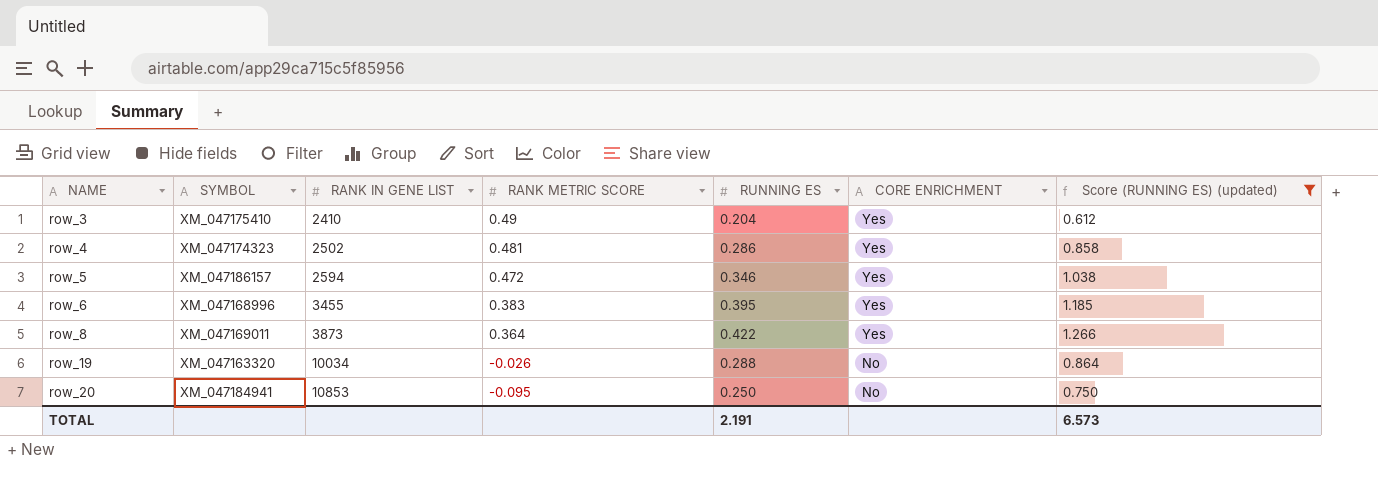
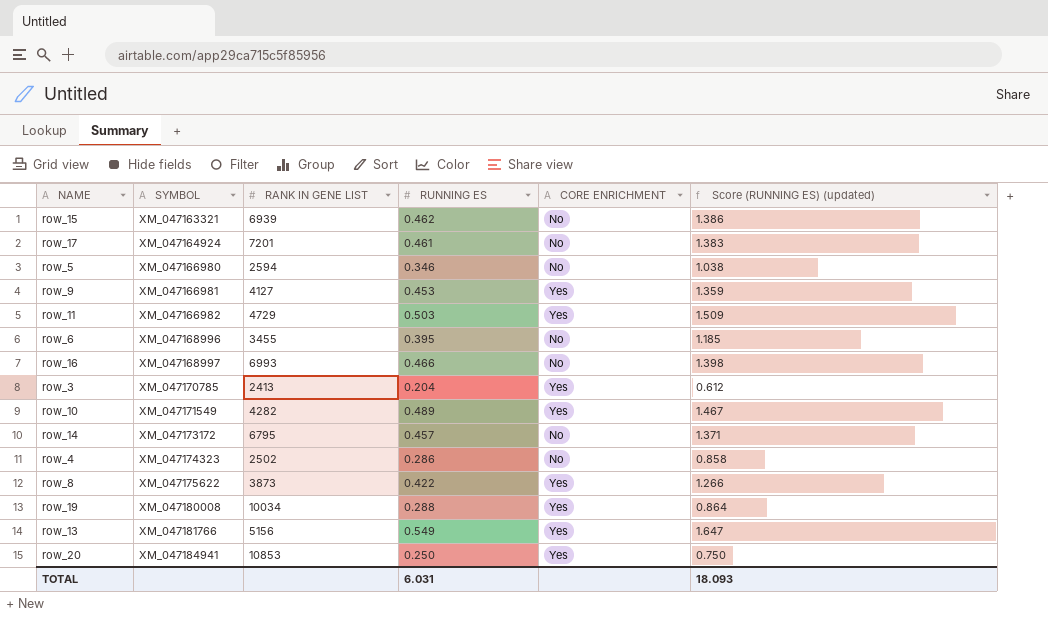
filter: Score (RUNNING ES) (updated) <= 1.266 -> none
row order: NAME ascending -> SYMBOL ascending
column RANK METRIC SCORE | position: 4 -> none
row_5 | SYMBOL: XM_047186157 -> XM_047166980
row_5 | CORE ENRICHMENT: Yes -> No
row_6 | CORE ENRICHMENT: Yes -> No
row_3 | SYMBOL: XM_047175410 -> XM_047170785
row_3 | RANK IN GENE LIST: 2410 -> 2413
row_4 | CORE ENRICHMENT: Yes -> No
row_8 | SYMBOL: XM_047169011 -> XM_047175622
row_19 | SYMBOL: XM_047163320 -> XM_047180008
row_19 | CORE ENRICHMENT: No -> Yes
row_20 | CORE ENRICHMENT: No -> Yes
TOTAL | RUNNING ES: 2.191 -> 6.031
TOTAL | Score (RUNNING ES) (updated): 6.573 -> 18.093

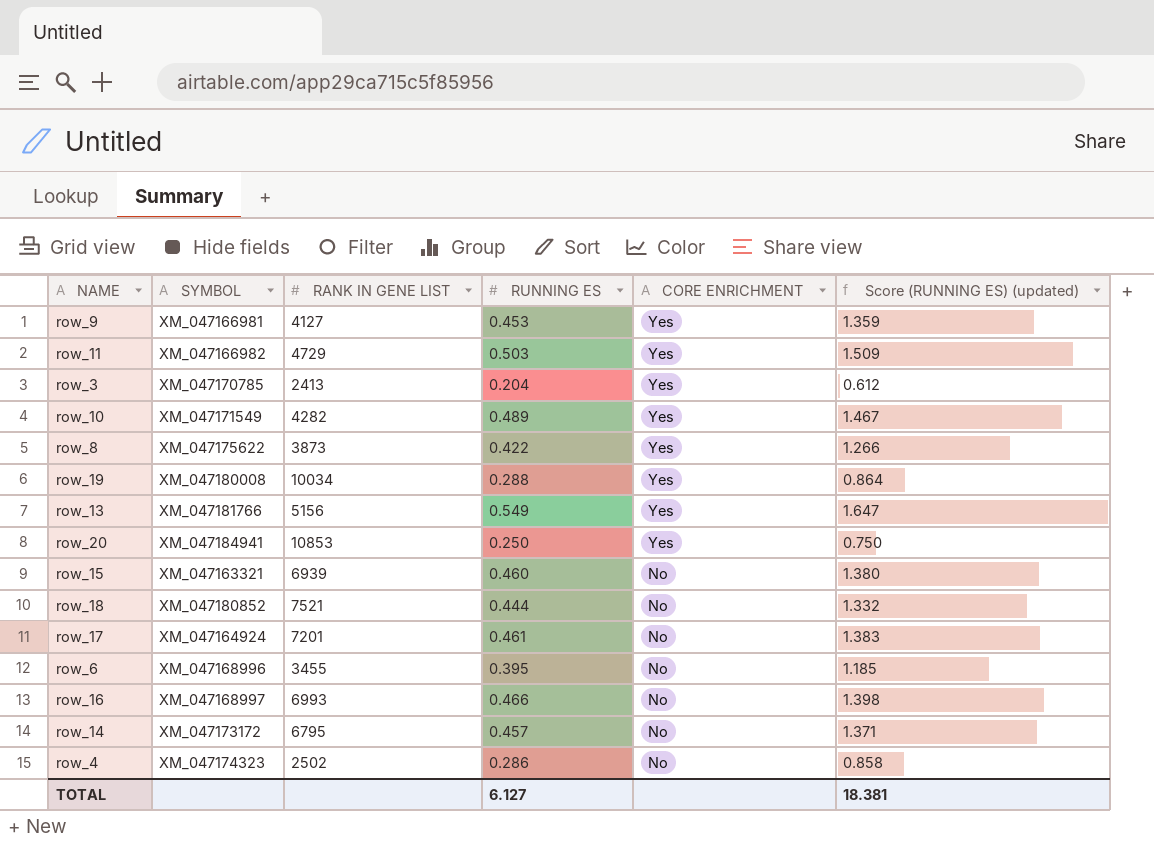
row order: SYMBOL ascending -> CORE ENRICHMENT descending
row row_5: XM_047166980 | 2594 | 0.346 | No | 1.038 -> none
row_15 | RUNNING ES: 0.462 -> 0.460
row_15 | Score (RUNNING ES) (updated): 1.386 -> 1.380
row row_18: none -> XM_047180852 | 7521 | 0.444 | No | 1.332
TOTAL | RUNNING ES: 6.031 -> 6.127
TOTAL | Score (RUNNING ES) (updated): 18.093 -> 18.381

